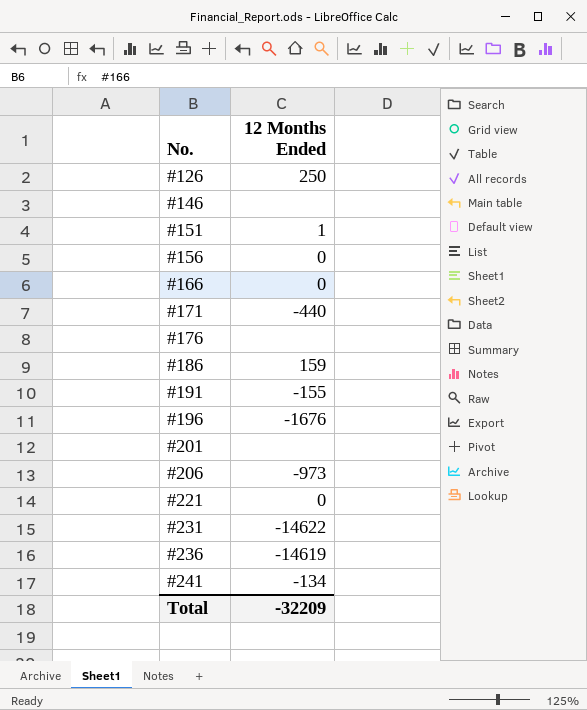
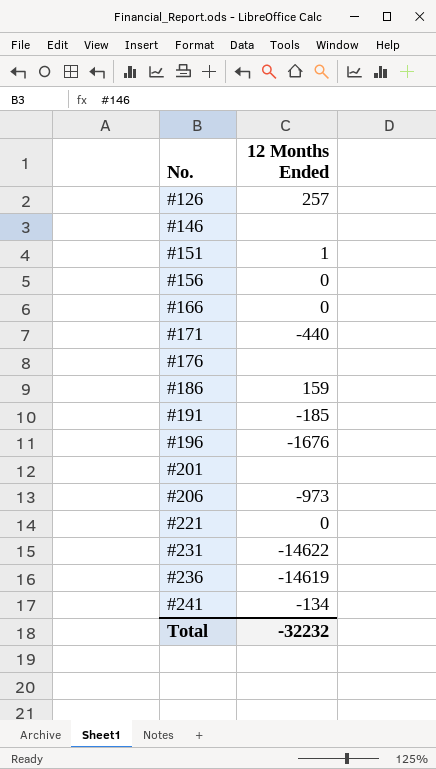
#126 | 12 Months Ended: 250 -> 257
#191 | 12 Months Ended: -155 -> -185
Total | 12 Months Ended: -32209 -> -32232

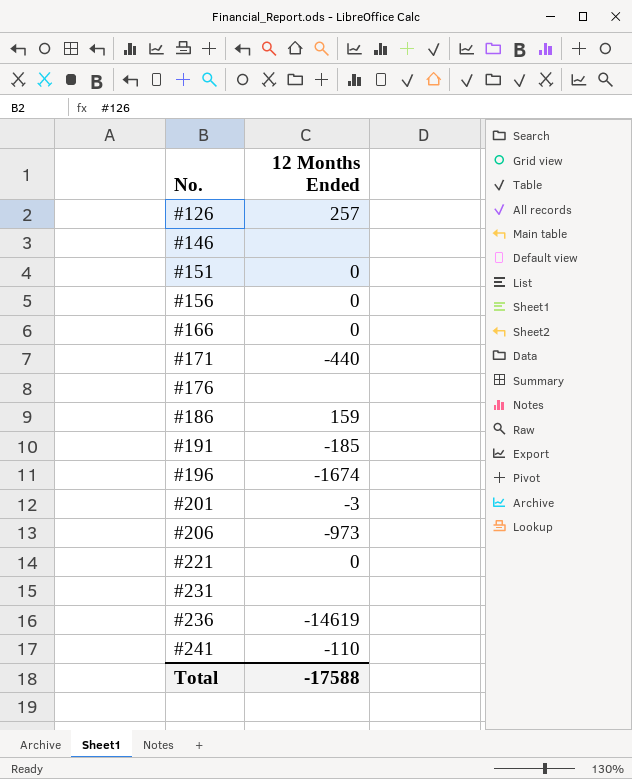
#151 | 12 Months Ended: 1 -> 0
#196 | 12 Months Ended: -1676 -> -1674
#201 | 12 Months Ended: none -> -3
#231 | 12 Months Ended: -14622 -> none
#241 | 12 Months Ended: -134 -> -110
Total | 12 Months Ended: -32232 -> -17588

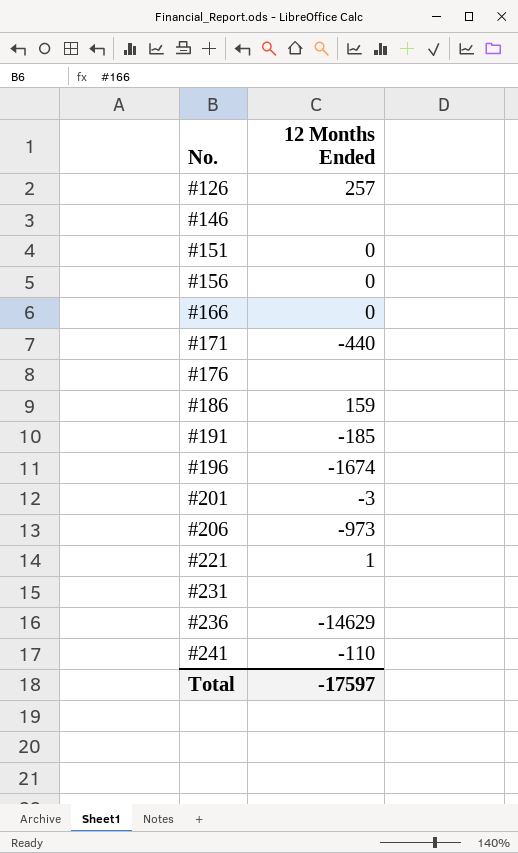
#221 | 12 Months Ended: 0 -> 1
#236 | 12 Months Ended: -14619 -> -14629
Total | 12 Months Ended: -17588 -> -17597

